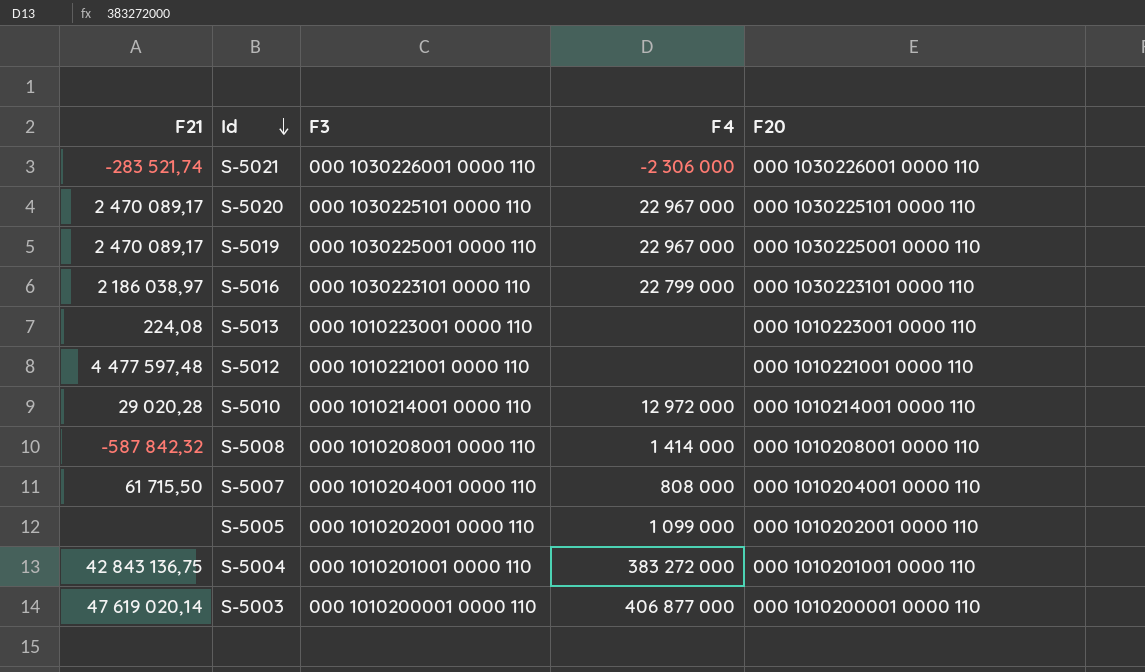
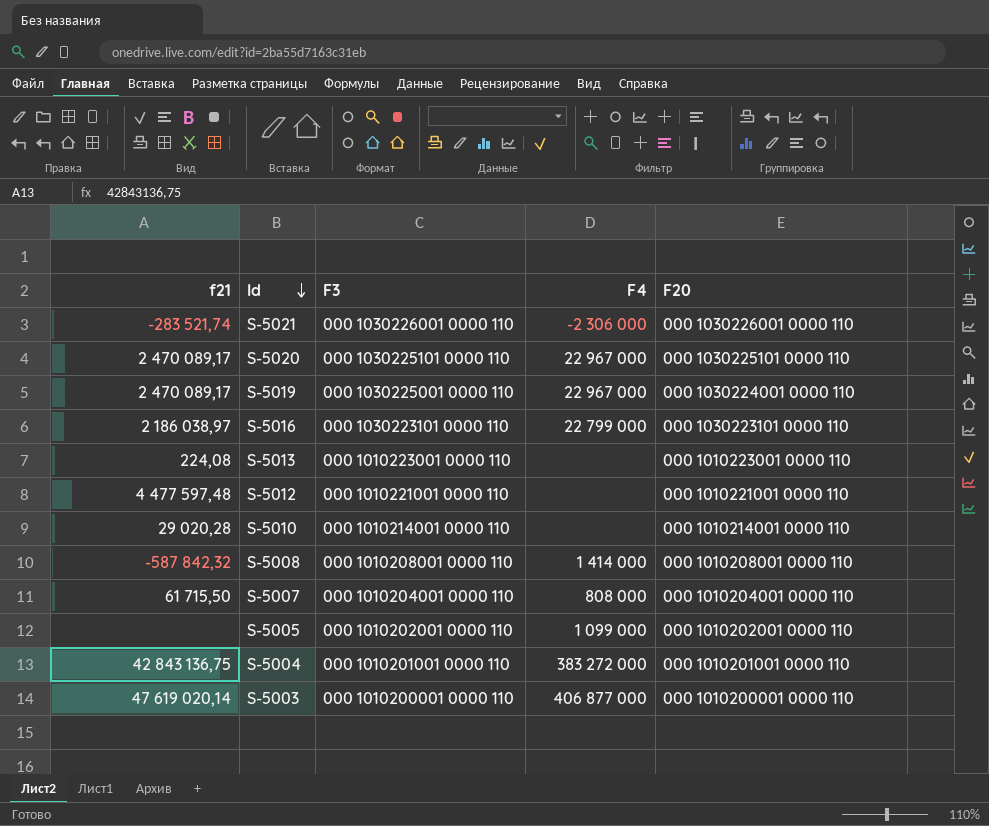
column name: F21 -> f21
S-5019 | F20: 000 1030225001 0000 110 -> 000 1030224001 0000 110
S-5010 | F4: 12 972 000 -> none

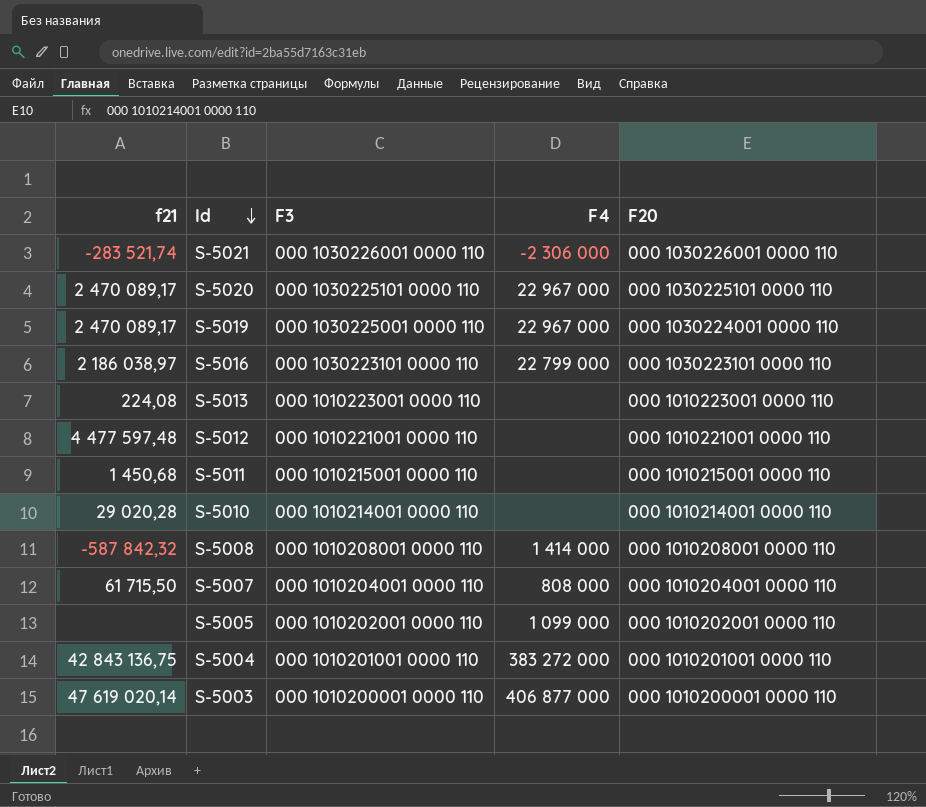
row S-5011: none -> 1 450,68 | 000 1010215001 0000 110 | none | 000 1010215001 0000 110

